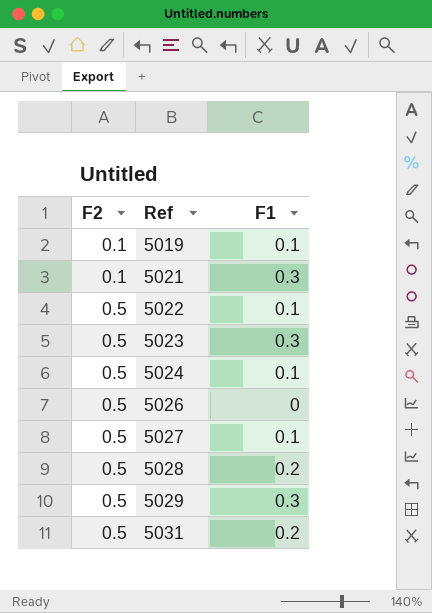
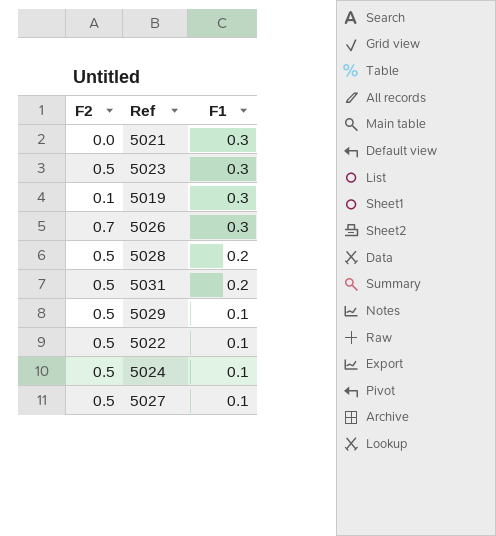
row order: F2 ascending -> F1 descending
5021 | F2: 0.1 -> 0.0
5019 | F1: 0.1 -> 0.3
5026 | F2: 0.5 -> 0.7
5026 | F1: 0 -> 0.3
5029 | F1: 0.3 -> 0.1

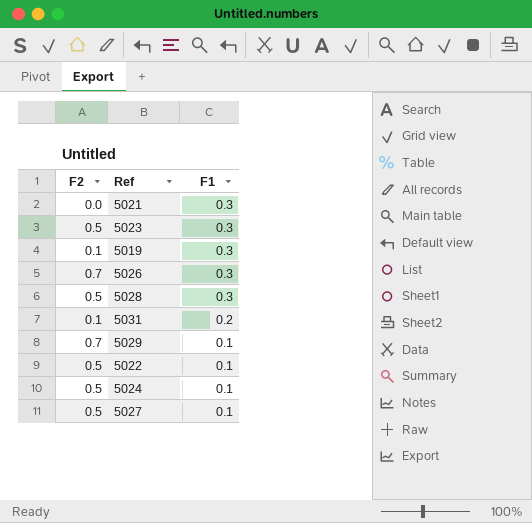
5028 | F1: 0.2 -> 0.3
5031 | F2: 0.5 -> 0.1
5029 | F2: 0.5 -> 0.7

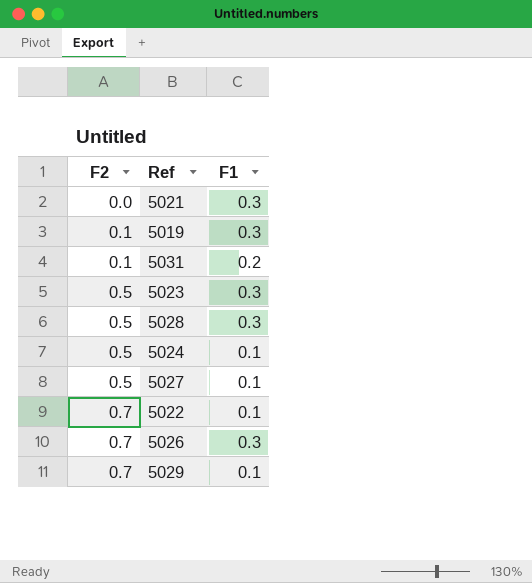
row order: F1 descending -> F2 ascending
5022 | F2: 0.5 -> 0.7

